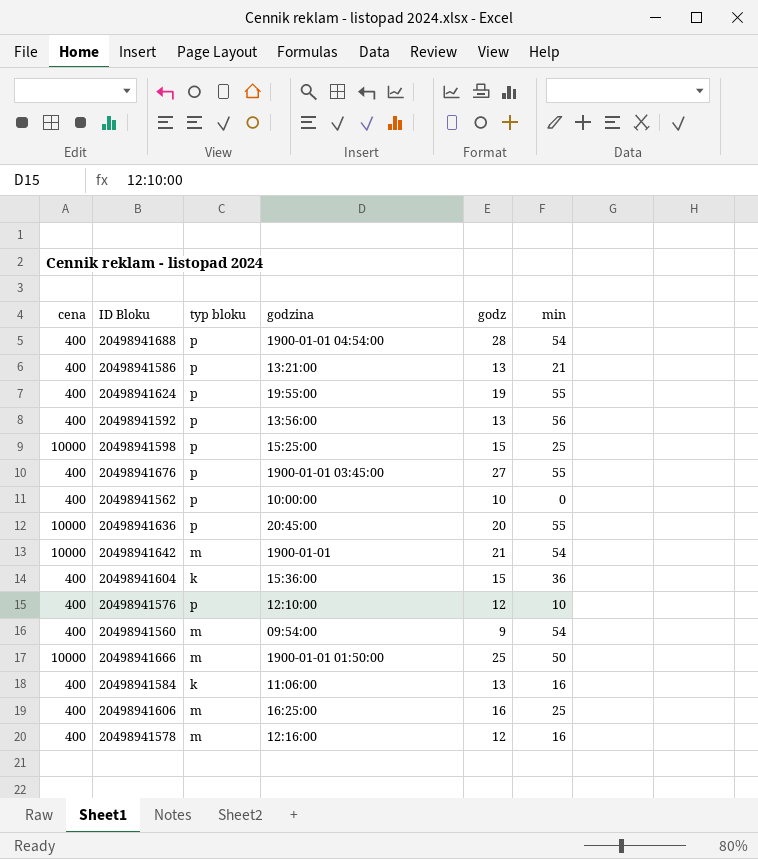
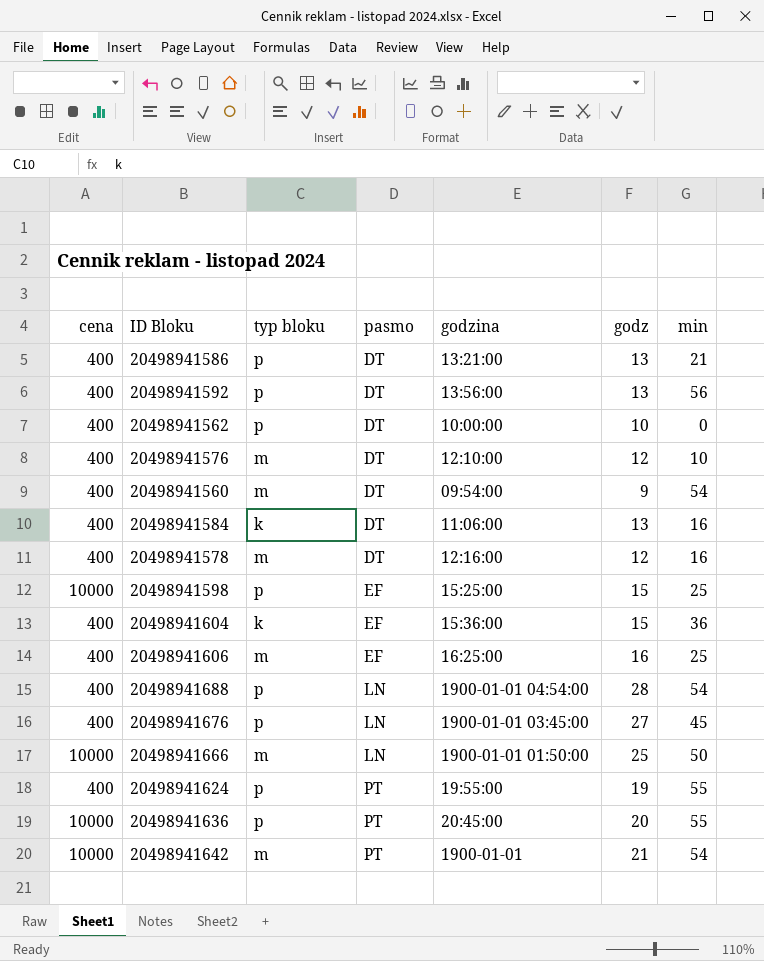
row order: none -> pasmo ascending
column pasmo | position: none -> 4
20498941576 | typ bloku: p -> m
20498941676 | min: 55 -> 45

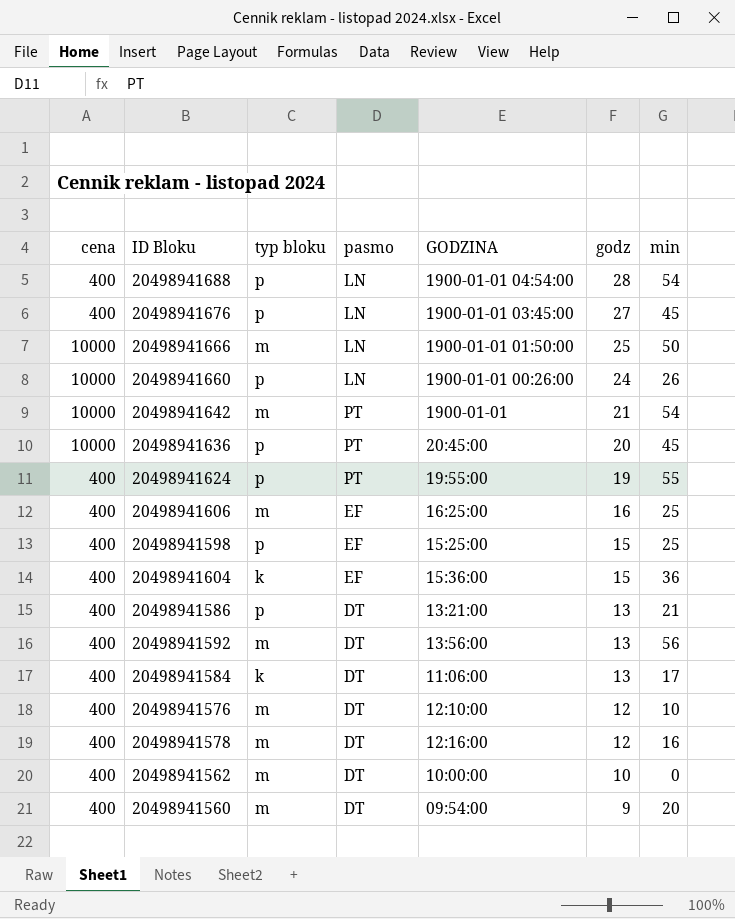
row order: pasmo ascending -> godz descending
column name: godzina -> GODZINA
row 20498941660: none -> 10000 | p | LN | 1900-01-01 00:26:00 | 24 | 26
20498941636 | min: 55 -> 45
20498941598 | cena: 10000 -> 400
20498941592 | typ bloku: p -> m
20498941584 | min: 16 -> 17
20498941562 | typ bloku: p -> m
20498941560 | min: 54 -> 20

